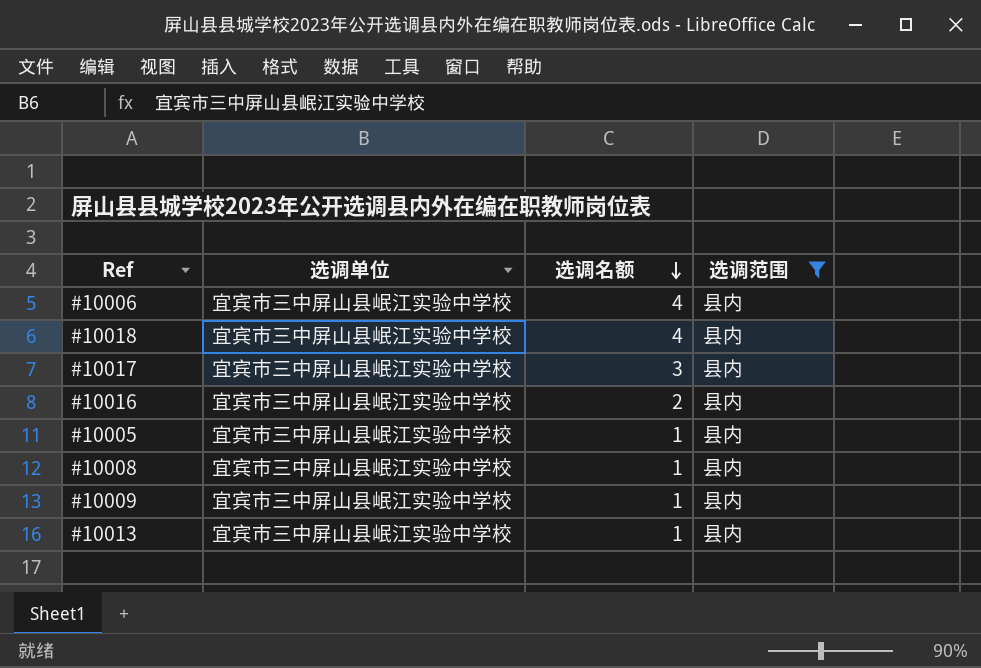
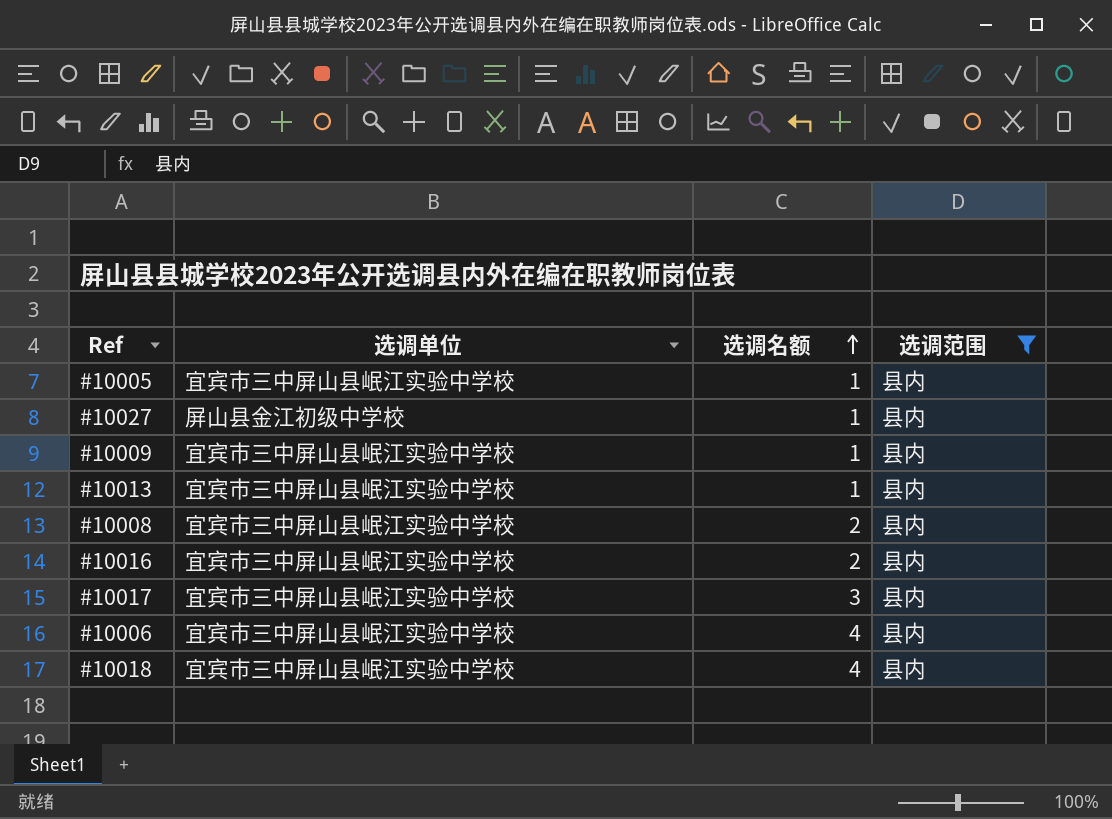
row order: 选调名额 descending -> 选调名额 ascending
row #10027: none -> 屏山县金江初级中学校 | 1 | 县内
#10008 | 选调名额: 1 -> 2

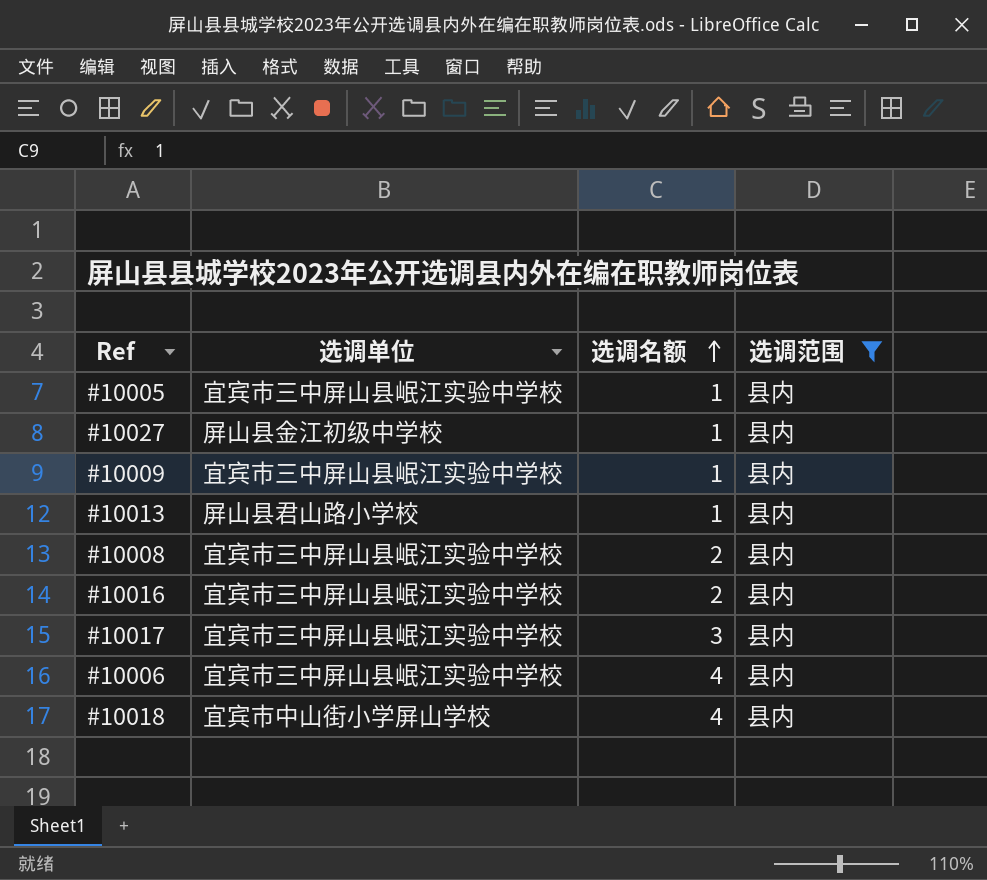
#10013 | 选调单位: 宜宾市三中屏山县岷江实验中学校 -> 屏山县君山路小学校
#10018 | 选调单位: 宜宾市三中屏山县岷江实验中学校 -> 宜宾市中山街小学屏山学校

